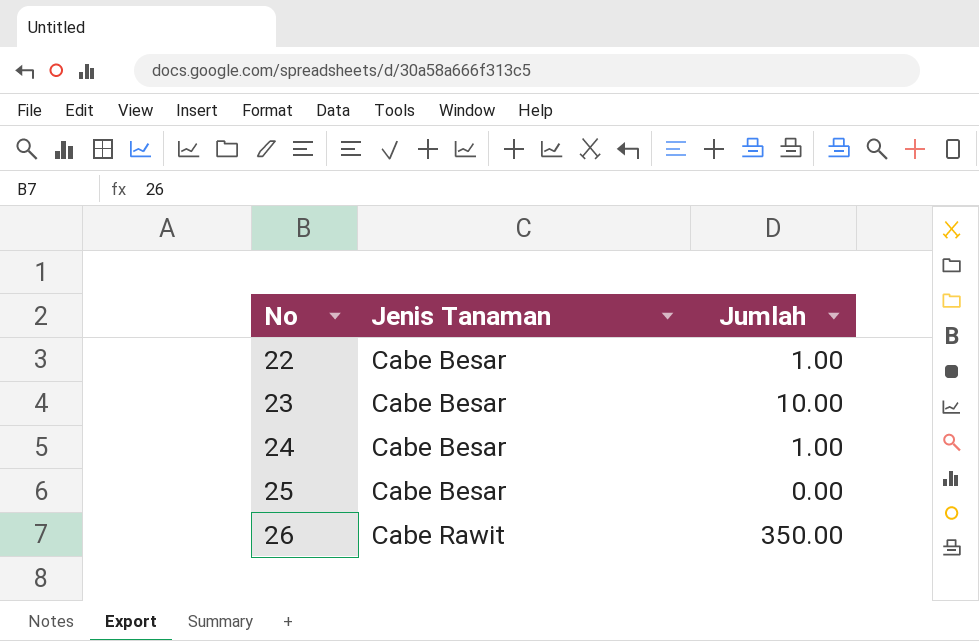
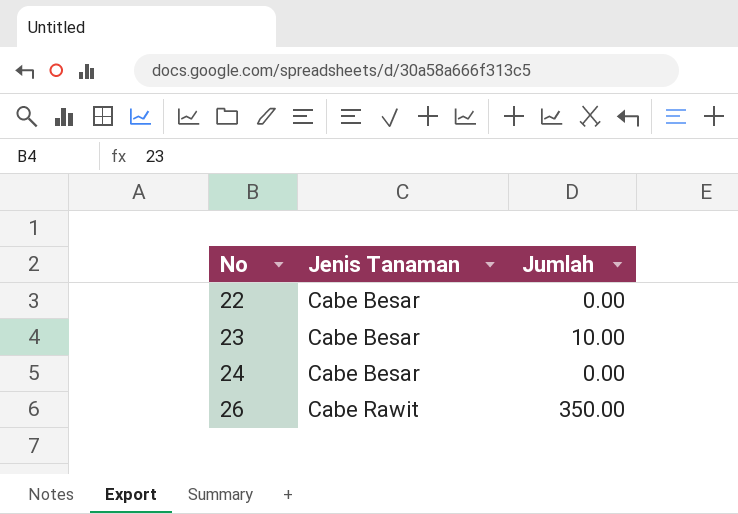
row 25: Cabe Besar | 0.00 -> none
22 | Jumlah: 1.00 -> 0.00
24 | Jumlah: 1.00 -> 0.00

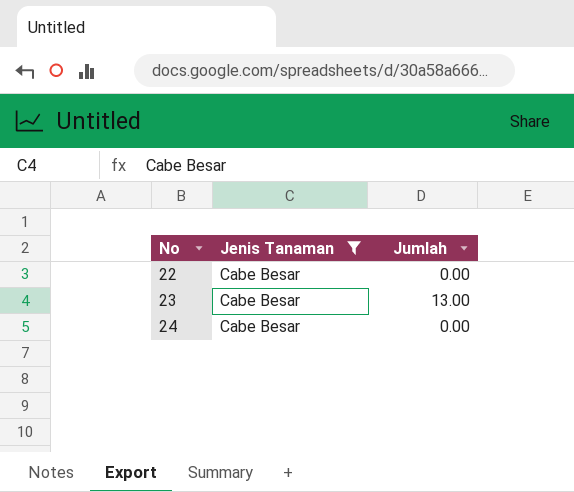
filter: none -> Jenis Tanaman = Cabe Besar
23 | Jumlah: 10.00 -> 13.00

